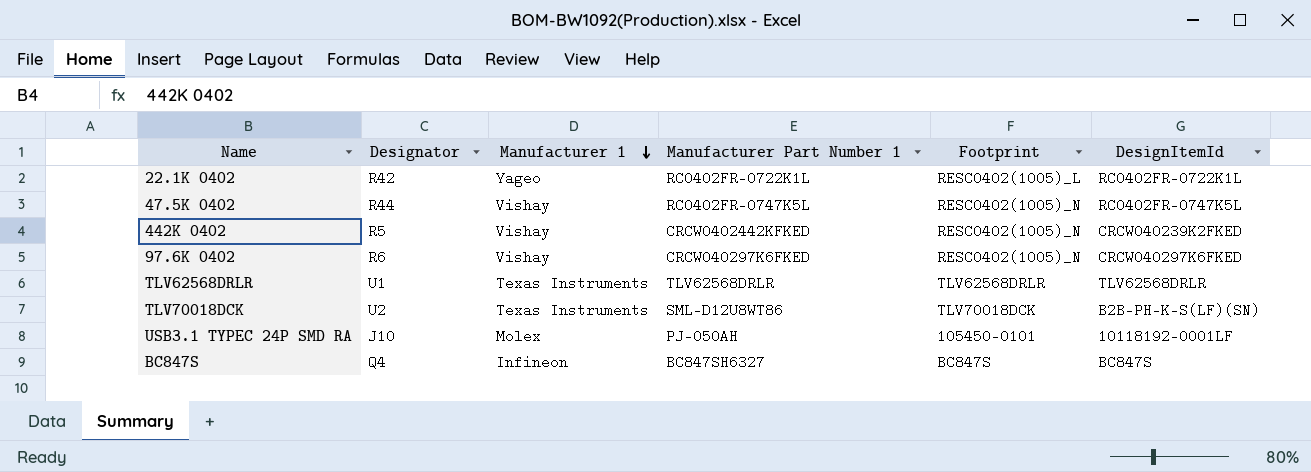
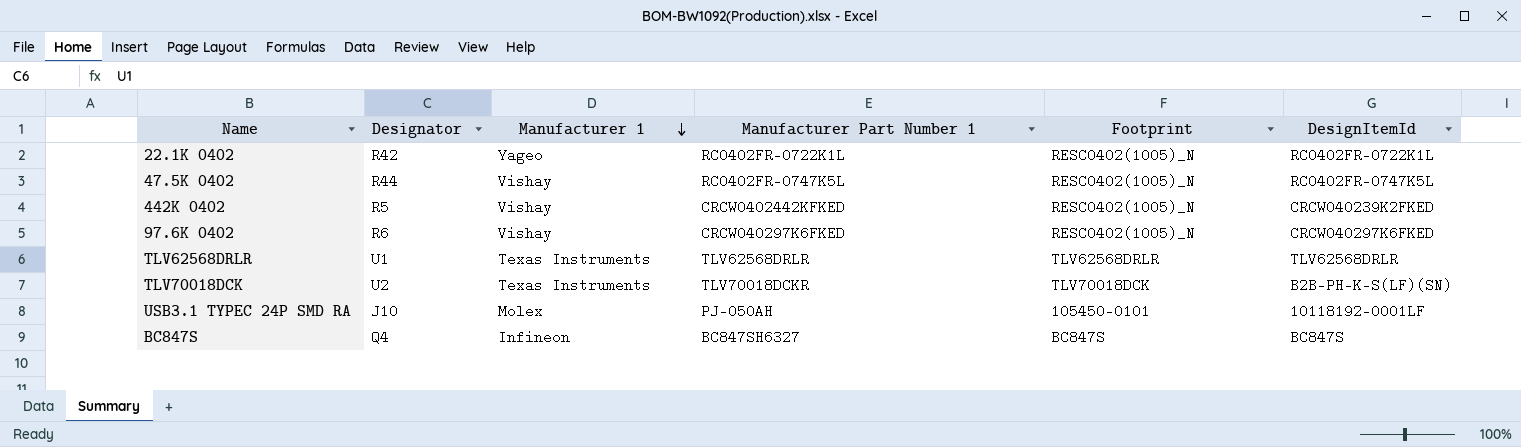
22.1K 0402 | Footprint: RESC0402(1005)_L -> RESC0402(1005)_N
TLV70018DCK | Manufacturer Part Number 1: SML-D12U8WT86 -> TLV70018DCKR

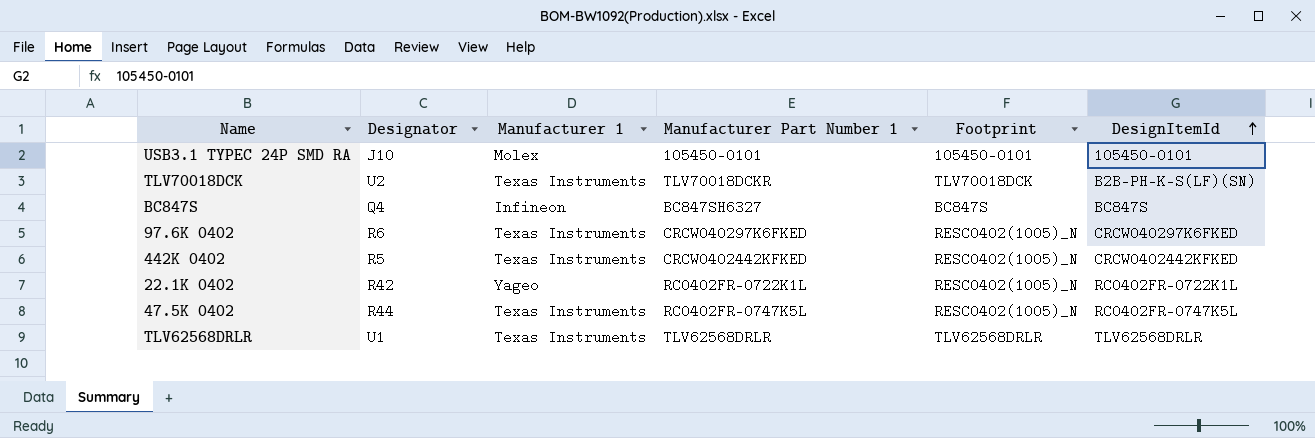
row order: Manufacturer 1 descending -> DesignItemId ascending
USB3.1 TYPEC 24P SMD RA | Manufacturer Part Number 1: PJ-050AH -> 105450-0101
USB3.1 TYPEC 24P SMD RA | DesignItemId: 10118192-0001LF -> 105450-0101
97.6K 0402 | Manufacturer 1: Vishay -> Texas Instruments
442K 0402 | Manufacturer 1: Vishay -> Texas Instruments
442K 0402 | DesignItemId: CRCW040239K2FKED -> CRCW0402442KFKED
47.5K 0402 | Manufacturer 1: Vishay -> Texas Instruments

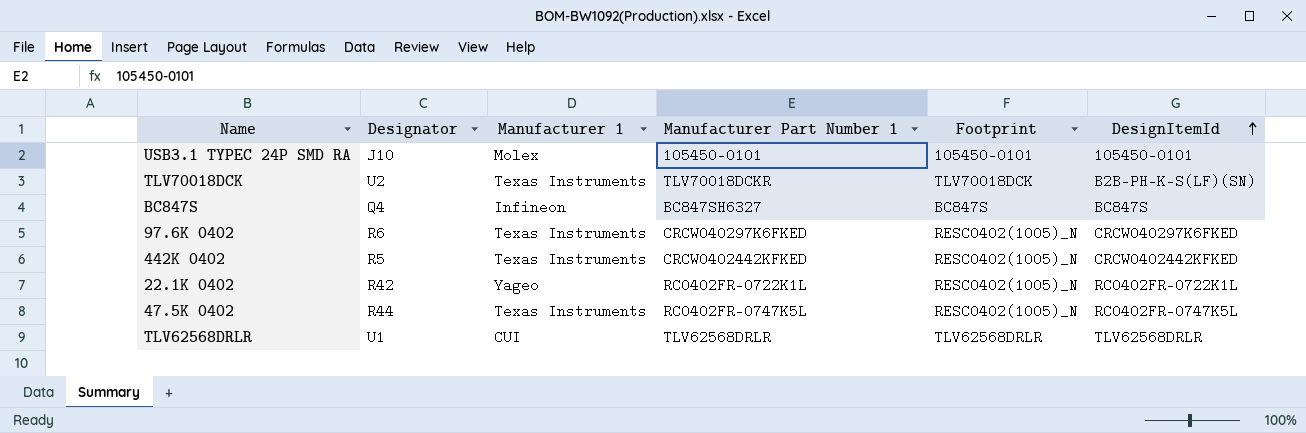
TLV62568DRLR | Manufacturer 1: Texas Instruments -> CUI

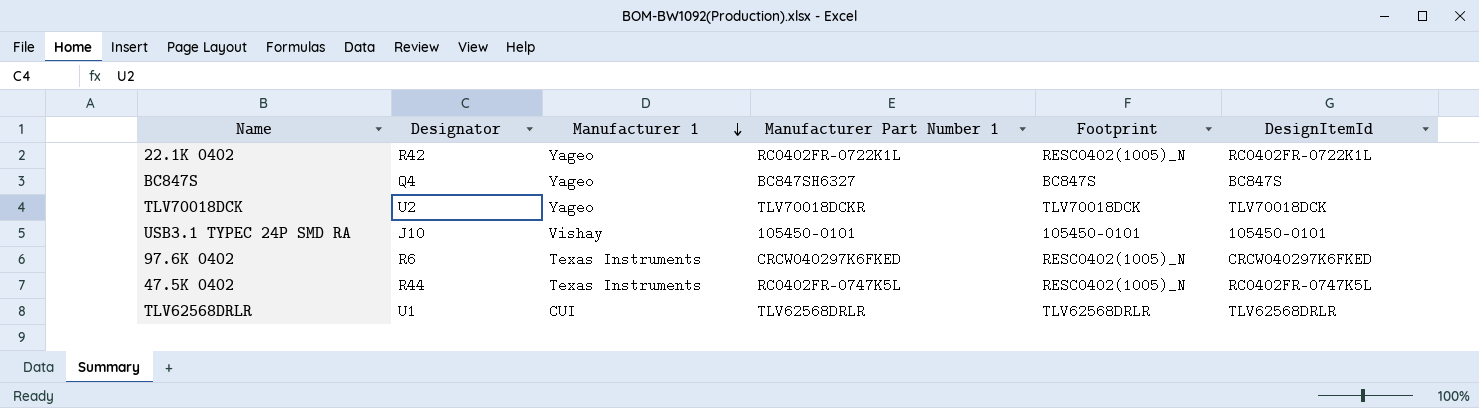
row order: DesignItemId ascending -> Manufacturer 1 descending
row 442K 0402: R5 | Texas Instruments | CRCW0402442KFKED | RESC0402(1005)_N | CRCW0402442KFKED -> none
BC847S | Manufacturer 1: Infineon -> Yageo
TLV70018DCK | Manufacturer 1: Texas Instruments -> Yageo
TLV70018DCK | DesignItemId: B2B-PH-K-S(LF)(SN) -> TLV70018DCK
USB3.1 TYPEC 24P SMD RA | Manufacturer 1: Molex -> Vishay

